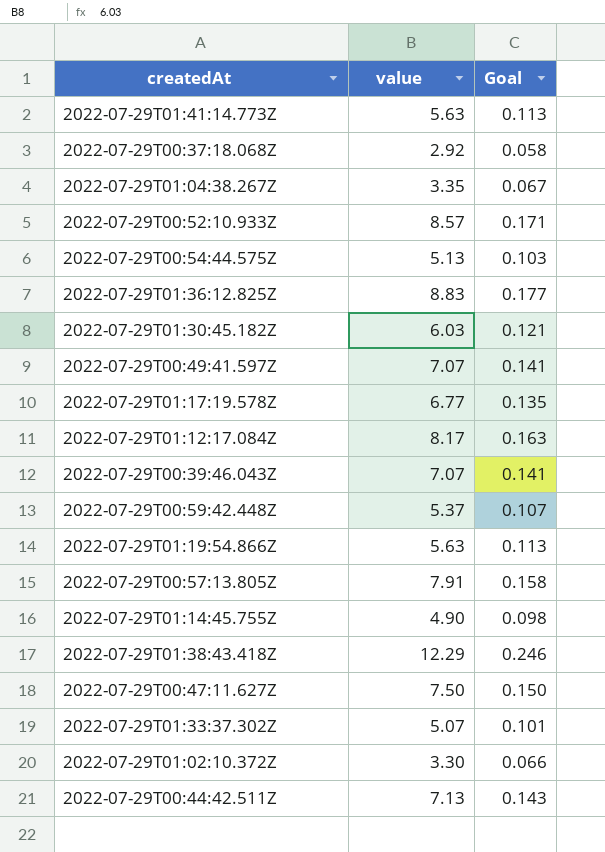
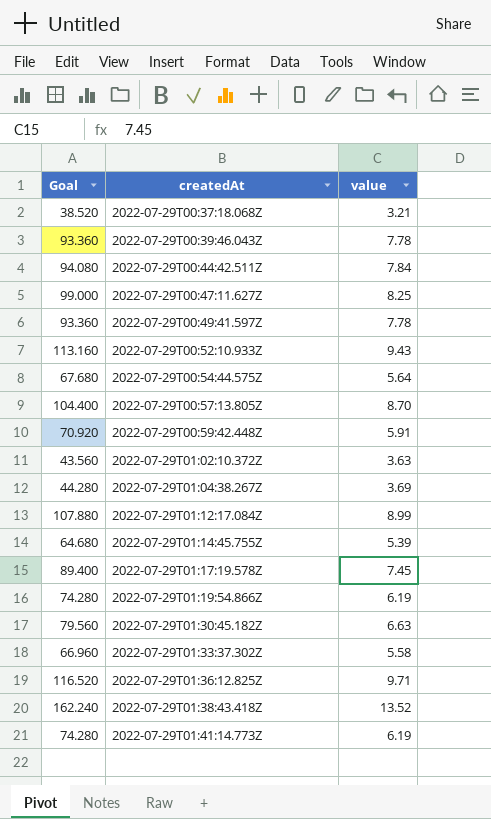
row order: none -> createdAt ascending
column Goal | formula: [value] * 0.02 -> [value] * 12
column Goal | position: 3 -> 1
2022-07-29T00:37:18.068Z | value: 2.92 -> 3.21
2022-07-29T00:39:46.043Z | value: 7.07 -> 7.78
2022-07-29T00:44:42.511Z | value: 7.13 -> 7.84
2022-07-29T00:47:11.627Z | value: 7.50 -> 8.25
2022-07-29T00:49:41.597Z | value: 7.07 -> 7.78
2022-07-29T00:52:10.933Z | value: 8.57 -> 9.43
2022-07-29T00:54:44.575Z | value: 5.13 -> 5.64
2022-07-29T00:57:13.805Z | value: 7.91 -> 8.70
2022-07-29T00:59:42.448Z | value: 5.37 -> 5.91
2022-07-29T01:02:10.372Z | value: 3.30 -> 3.63
2022-07-29T01:04:38.267Z | value: 3.35 -> 3.69
2022-07-29T01:12:17.084Z | value: 8.17 -> 8.99
2022-07-29T01:14:45.755Z | value: 4.90 -> 5.39
2022-07-29T01:17:19.578Z | value: 6.77 -> 7.45
2022-07-29T01:19:54.866Z | value: 5.63 -> 6.19
2022-07-29T01:30:45.182Z | value: 6.03 -> 6.63
2022-07-29T01:33:37.302Z | value: 5.07 -> 5.58
2022-07-29T01:36:12.825Z | value: 8.83 -> 9.71
2022-07-29T01:38:43.418Z | value: 12.29 -> 13.52
2022-07-29T01:41:14.773Z | value: 5.63 -> 6.19

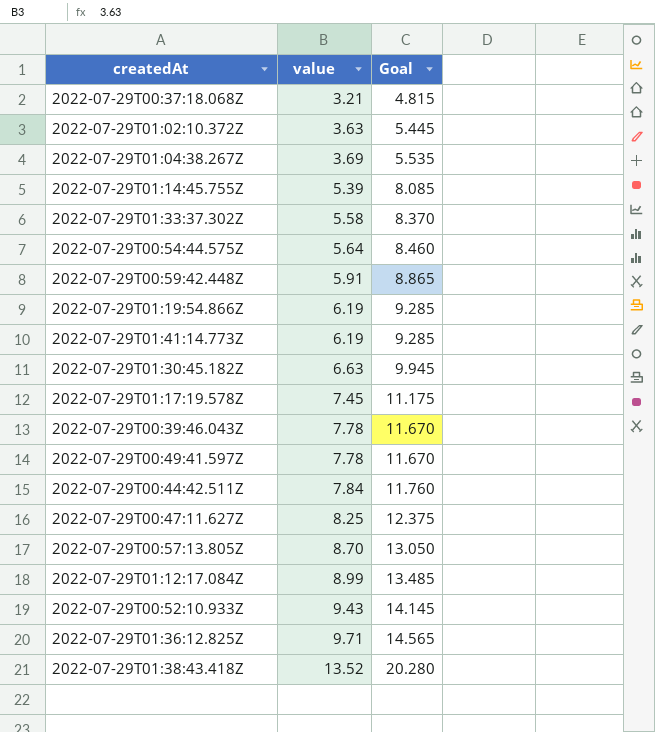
row order: createdAt ascending -> value ascending
column Goal | formula: [value] * 12 -> [value] * 1.5
column Goal | position: 1 -> 3

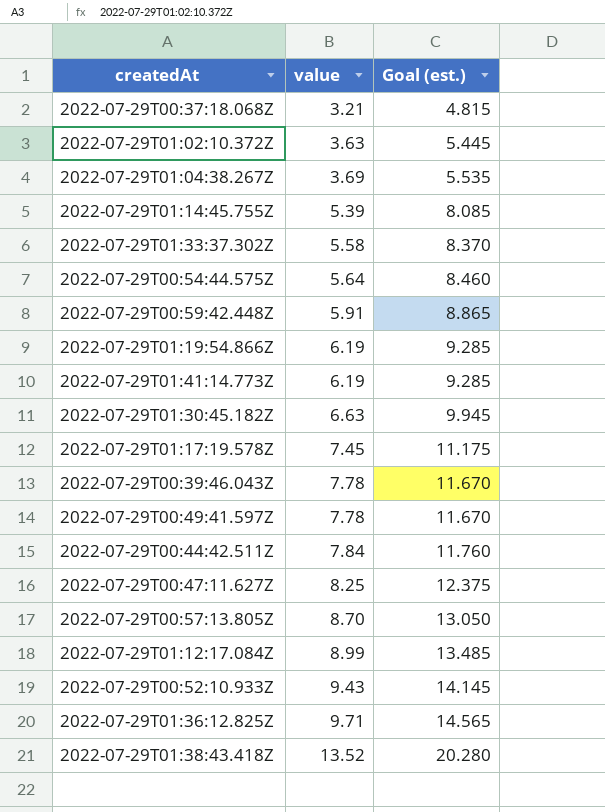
column name: Goal -> Goal (est.)

